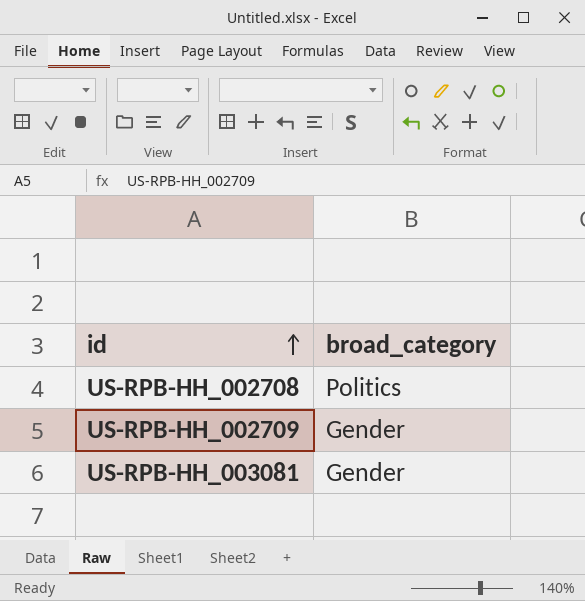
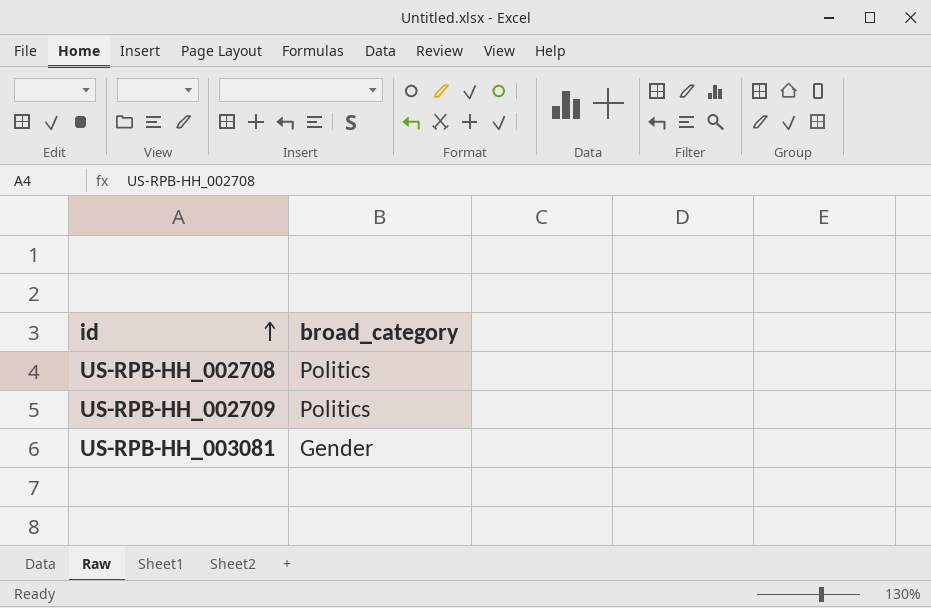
US-RPB-HH_002709 | broad_category: Gender -> Politics

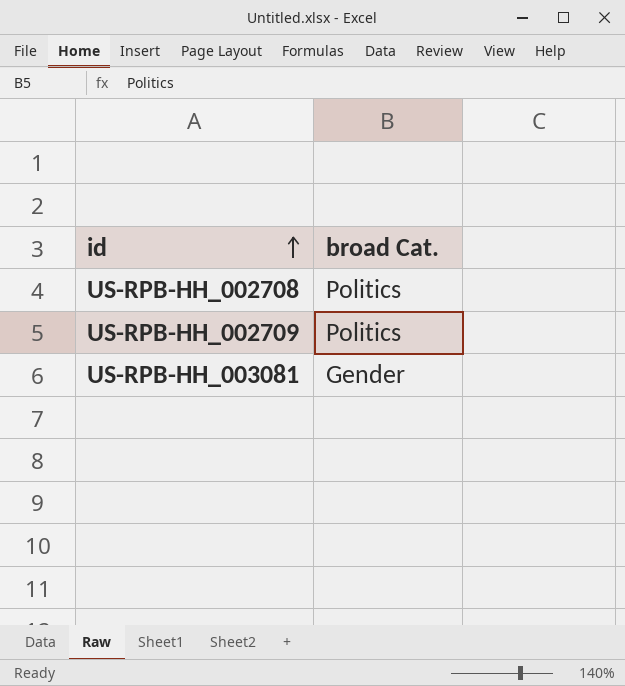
column name: broad_category -> broad Cat.

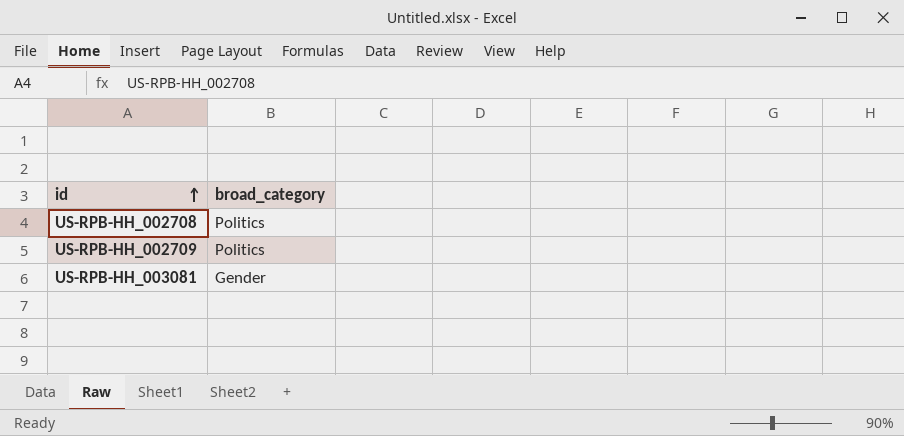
column name: broad Cat. -> broad_category

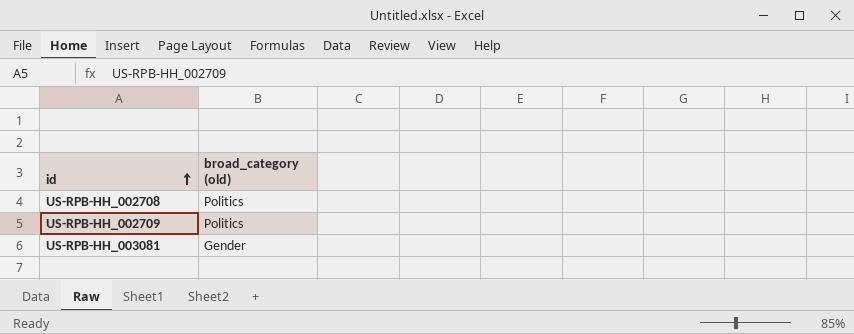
column name: broad_category -> broad_category (old)

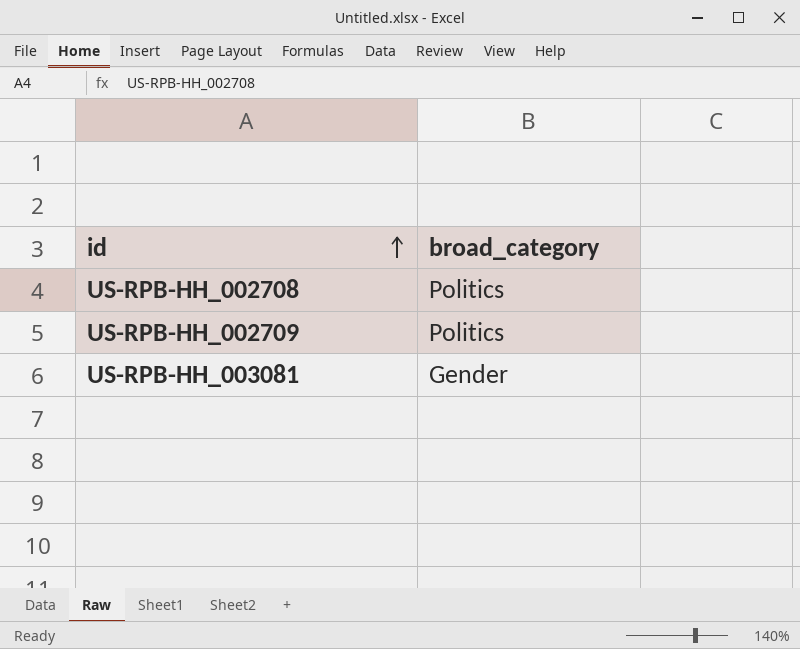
column name: broad_category (old) -> broad_category

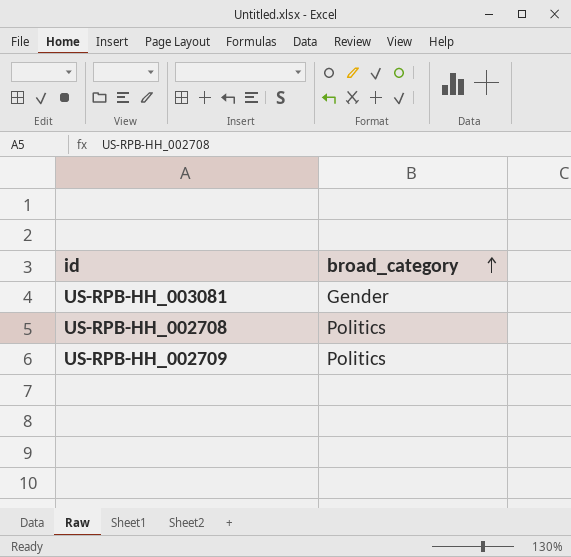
row order: id ascending -> broad_category ascending

